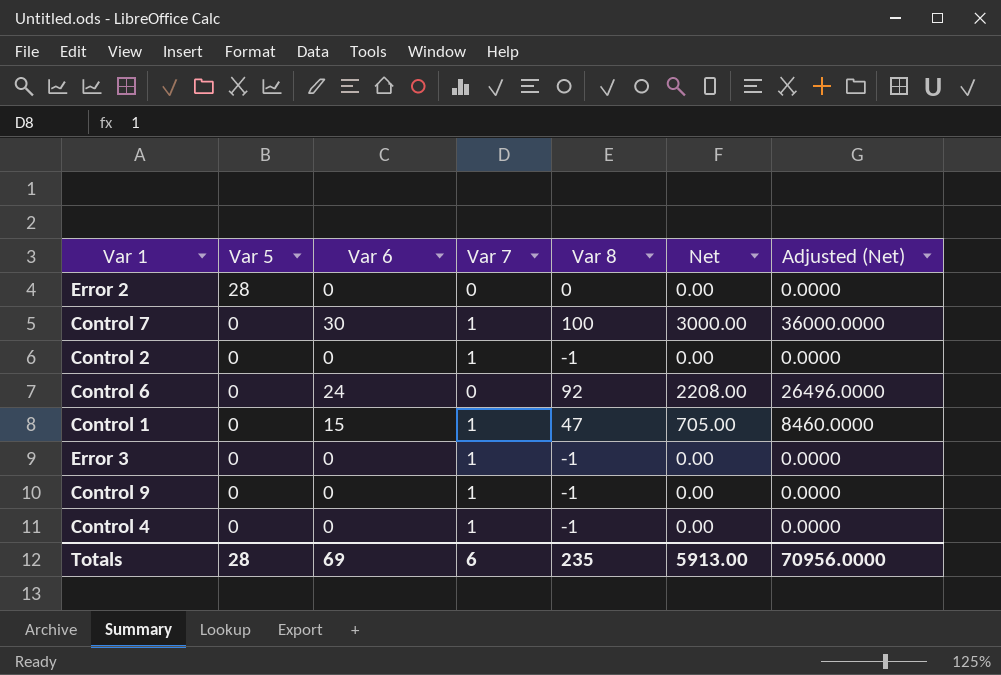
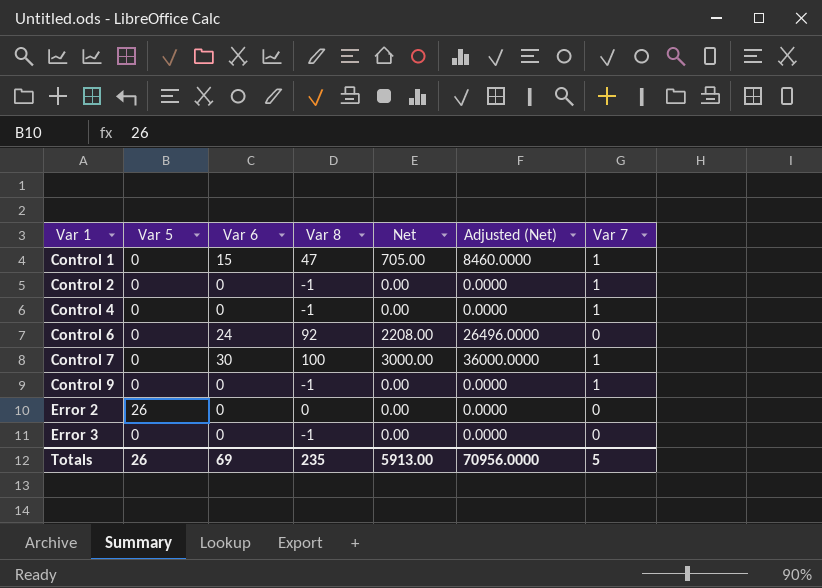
row order: Var 5 descending -> Var 1 ascending
column Var 7 | position: 4 -> 7
Error 2 | Var 5: 28 -> 26
Error 3 | Var 7: 1 -> 0
Totals | Var 5: 28 -> 26
Totals | Var 7: 6 -> 5

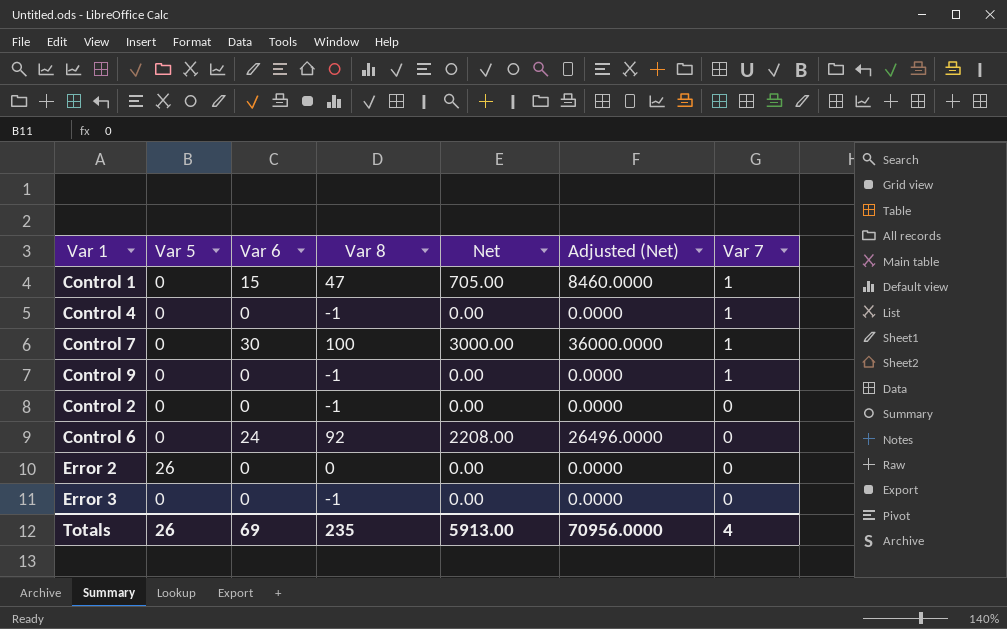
row order: Var 1 ascending -> Var 7 descending
Control 2 | Var 7: 1 -> 0
Totals | Var 7: 5 -> 4

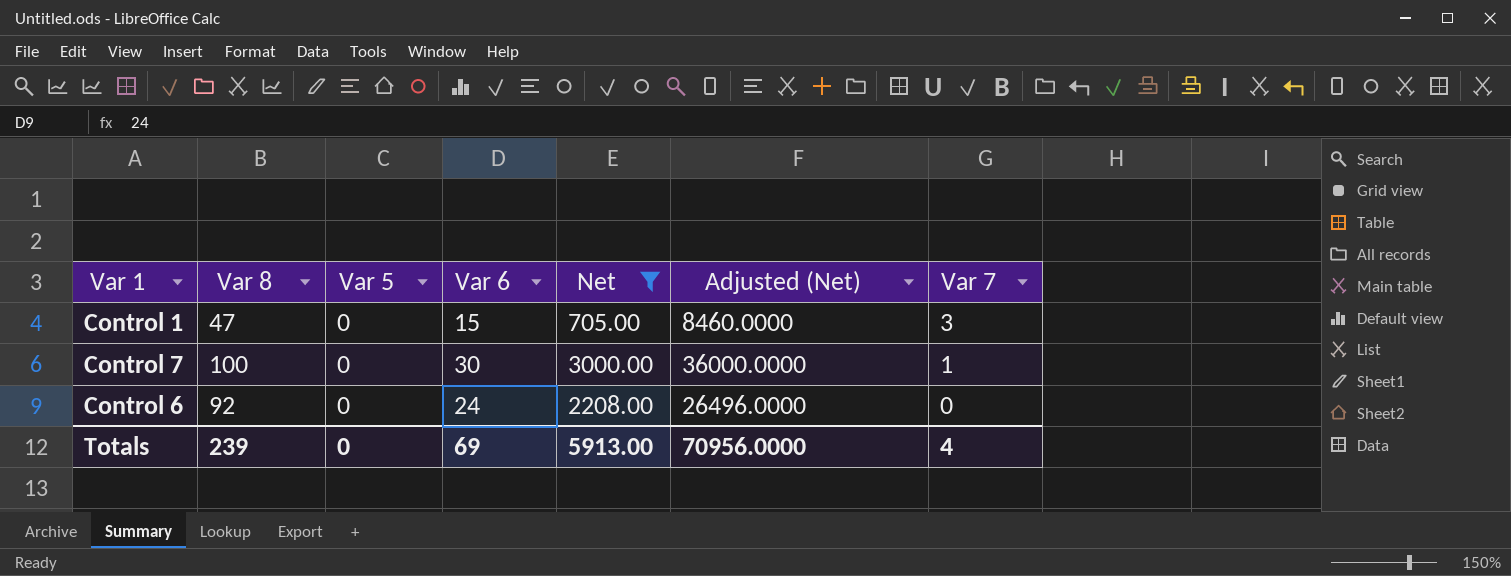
filter: none -> Net != 0.00
column Var 8 | position: 4 -> 2
Control 1 | Var 7: 1 -> 3
Totals | Var 8: 235 -> 239
Totals | Var 5: 26 -> 0

